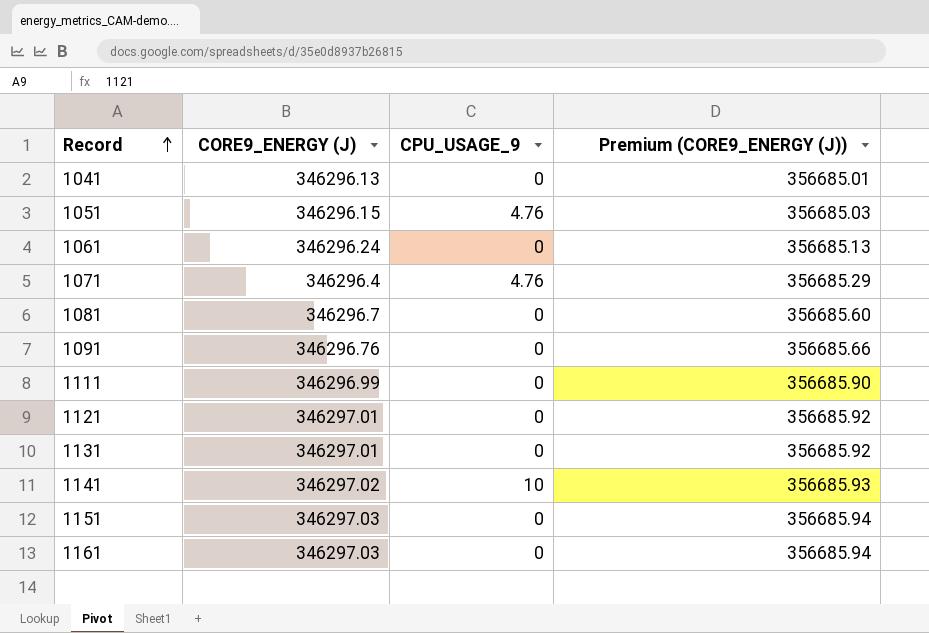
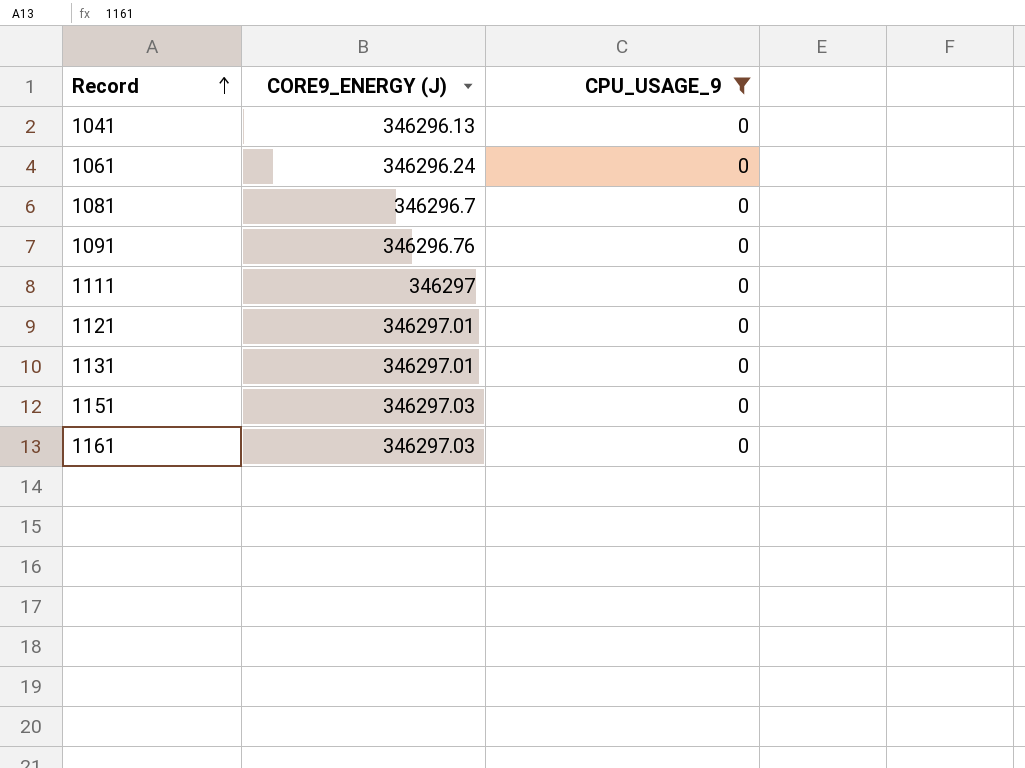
filter: none -> CPU_USAGE_9 = 0
column Premium (CORE9_ENERGY (J)) | formula: [CORE9_ENERGY (J)] * 1.03 -> none
1111 | CORE9_ENERGY (J): 346296.99 -> 346297

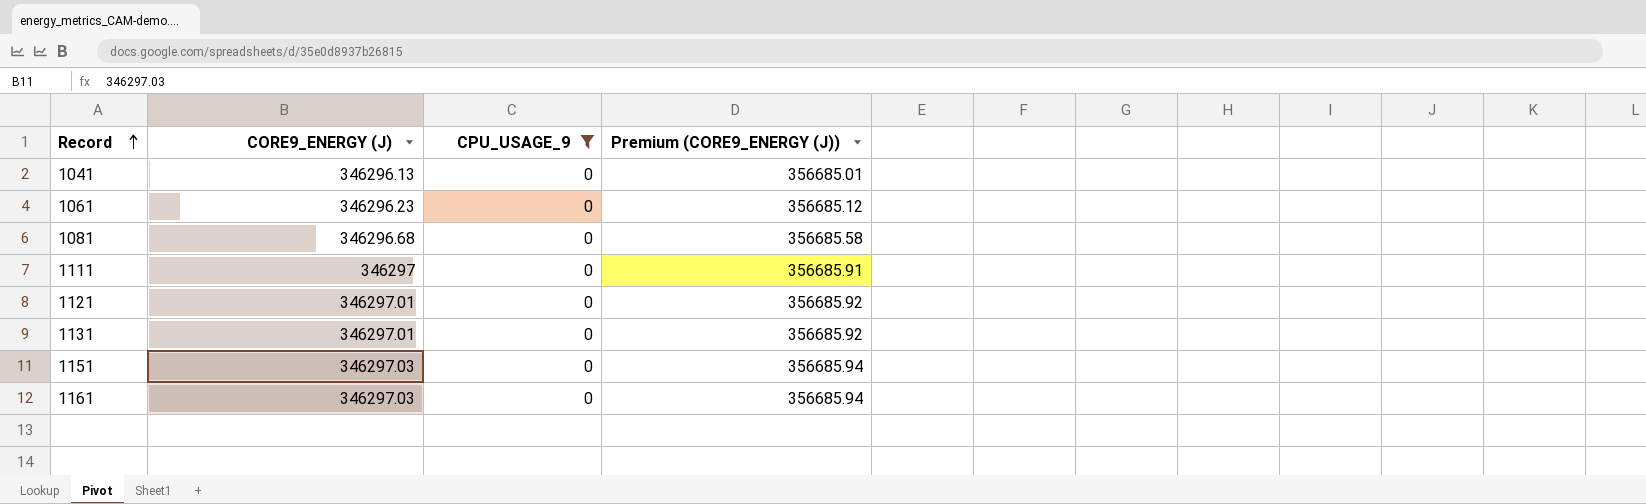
column Premium (CORE9_ENERGY (J)) | formula: none -> [CORE9_ENERGY (J)] * 1.03
row 1091: 346296.76 | 0 -> none
1061 | CORE9_ENERGY (J): 346296.24 -> 346296.23
1081 | CORE9_ENERGY (J): 346296.7 -> 346296.68

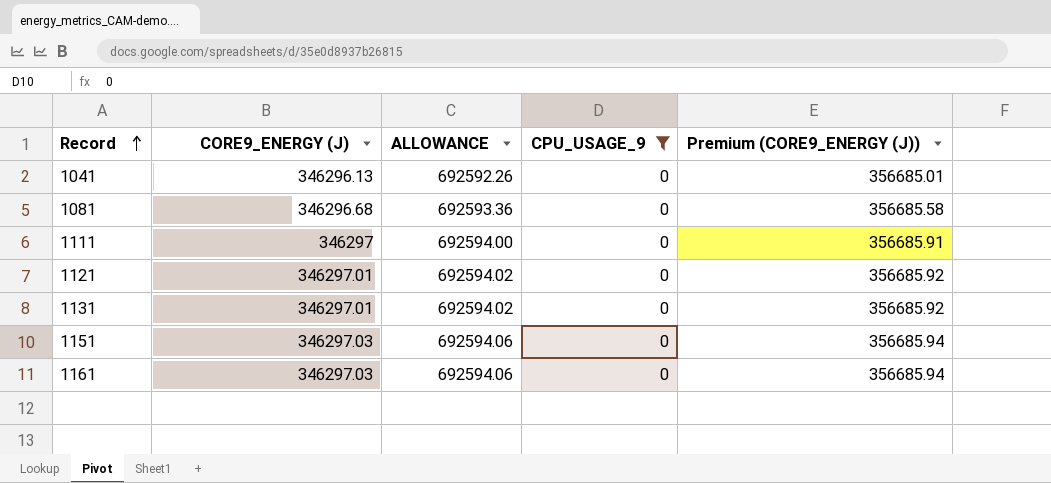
column ALLOWANCE | formula: none -> [CORE9_ENERGY (J)] * 2
row 1061: 346296.23 | 0 | 356685.12 -> none

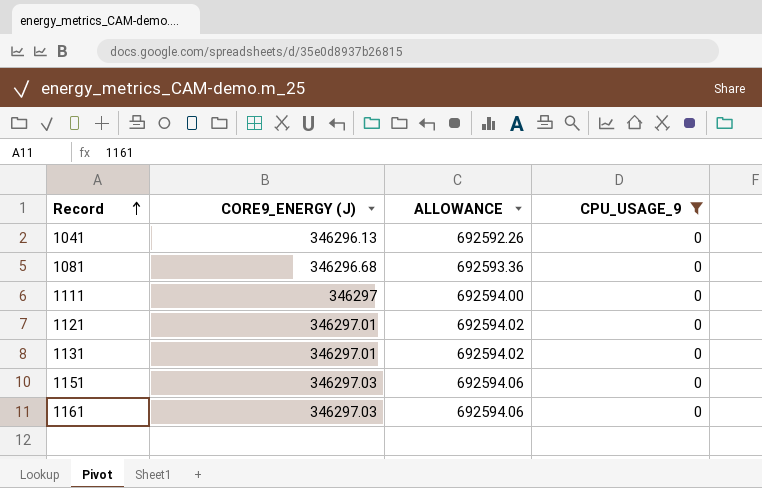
column Premium (CORE9_ENERGY (J)) | formula: [CORE9_ENERGY (J)] * 1.03 -> none

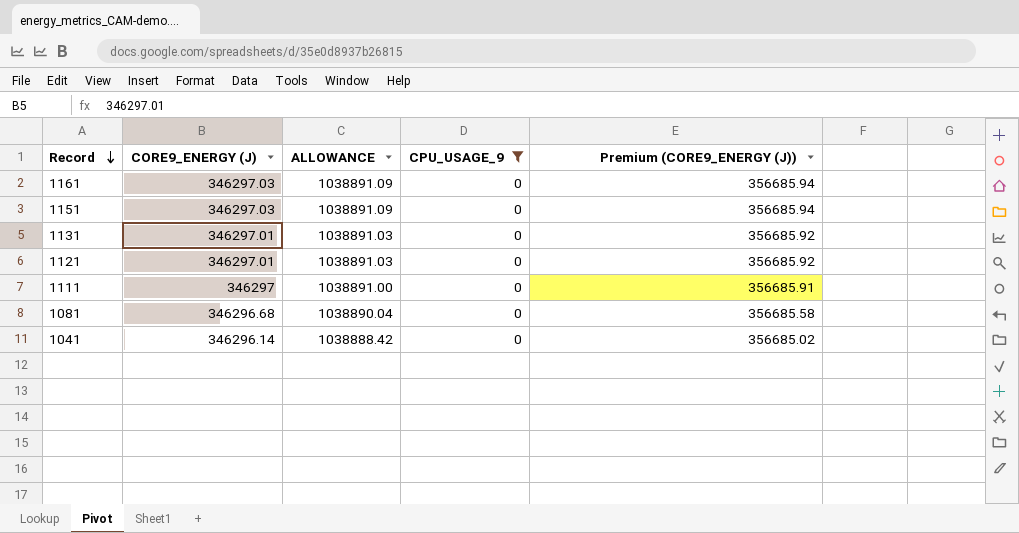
row order: Record ascending -> Record descending
column ALLOWANCE | formula: [CORE9_ENERGY (J)] * 2 -> [CORE9_ENERGY (J)] * 3
column Premium (CORE9_ENERGY (J)) | formula: none -> [CORE9_ENERGY (J)] * 1.03
1041 | CORE9_ENERGY (J): 346296.13 -> 346296.14

